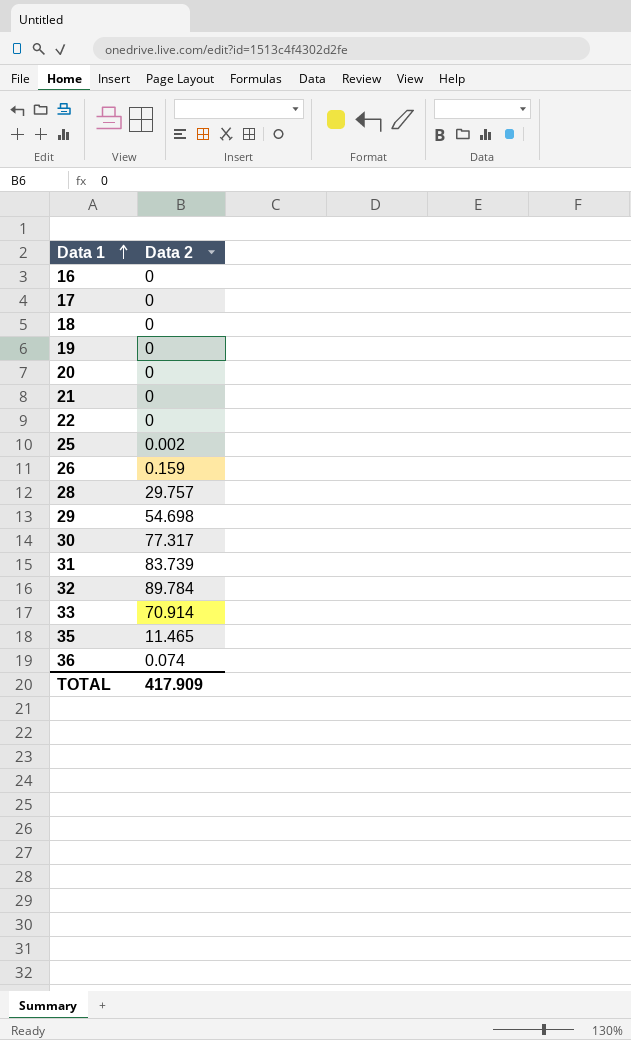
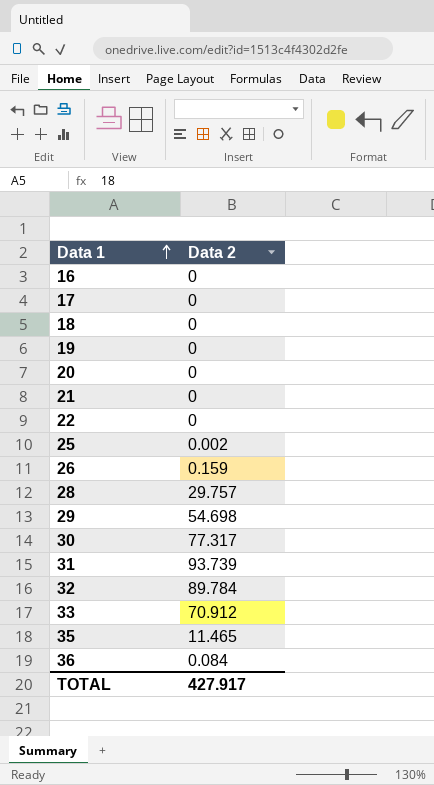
31 | Data 2: 83.739 -> 93.739
33 | Data 2: 70.914 -> 70.912
36 | Data 2: 0.074 -> 0.084
TOTAL | Data 2: 417.909 -> 427.917

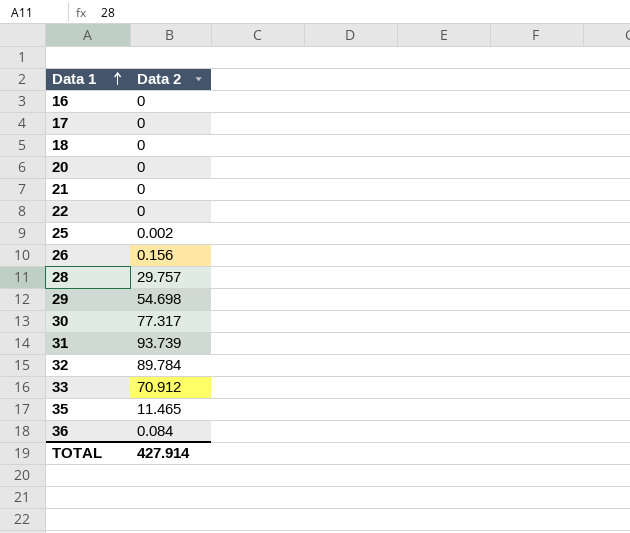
row 19: 0 -> none
26 | Data 2: 0.159 -> 0.156
TOTAL | Data 2: 427.917 -> 427.914

